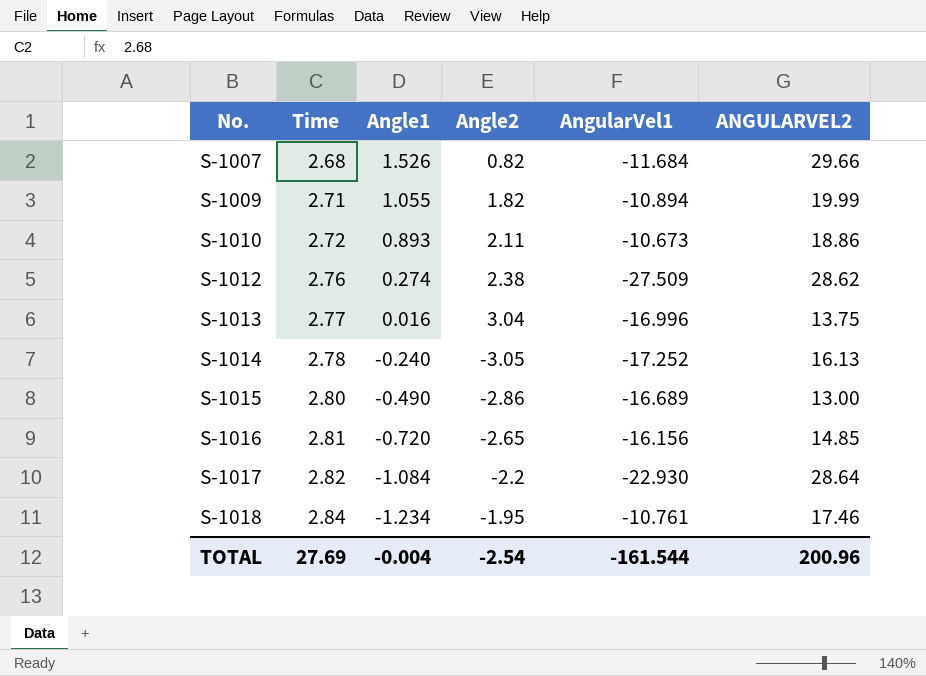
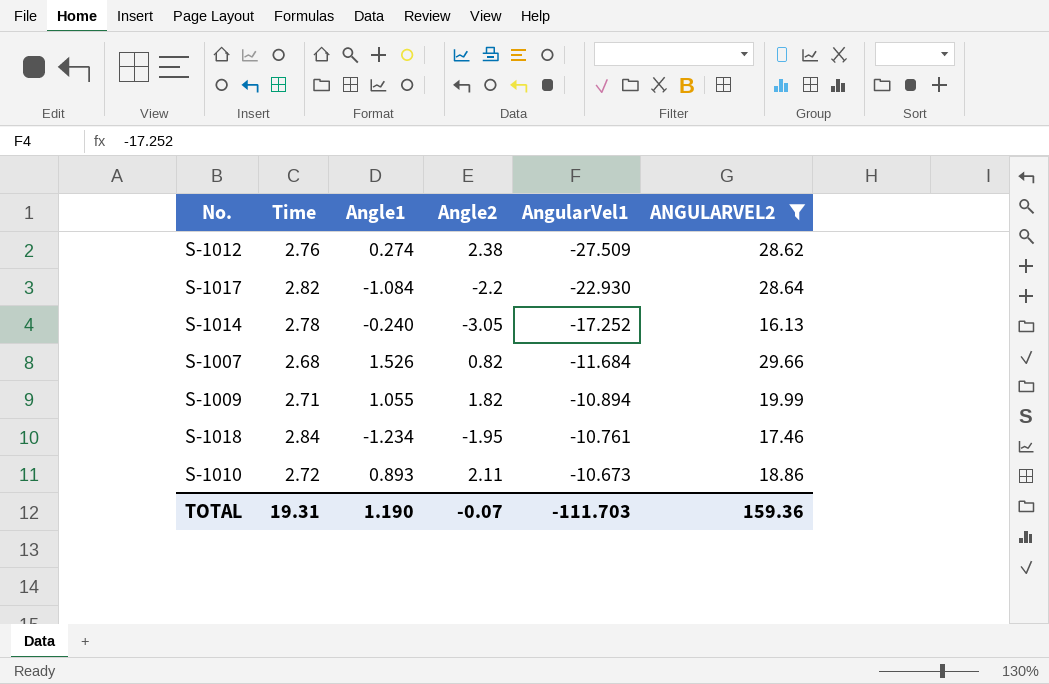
filter: none -> ANGULARVEL2 >= 16.13
row order: No. ascending -> AngularVel1 ascending
TOTAL | Time: 27.69 -> 19.31
TOTAL | Angle1: -0.004 -> 1.190
TOTAL | Angle2: -2.54 -> -0.07
TOTAL | AngularVel1: -161.544 -> -111.703
TOTAL | ANGULARVEL2: 200.96 -> 159.36

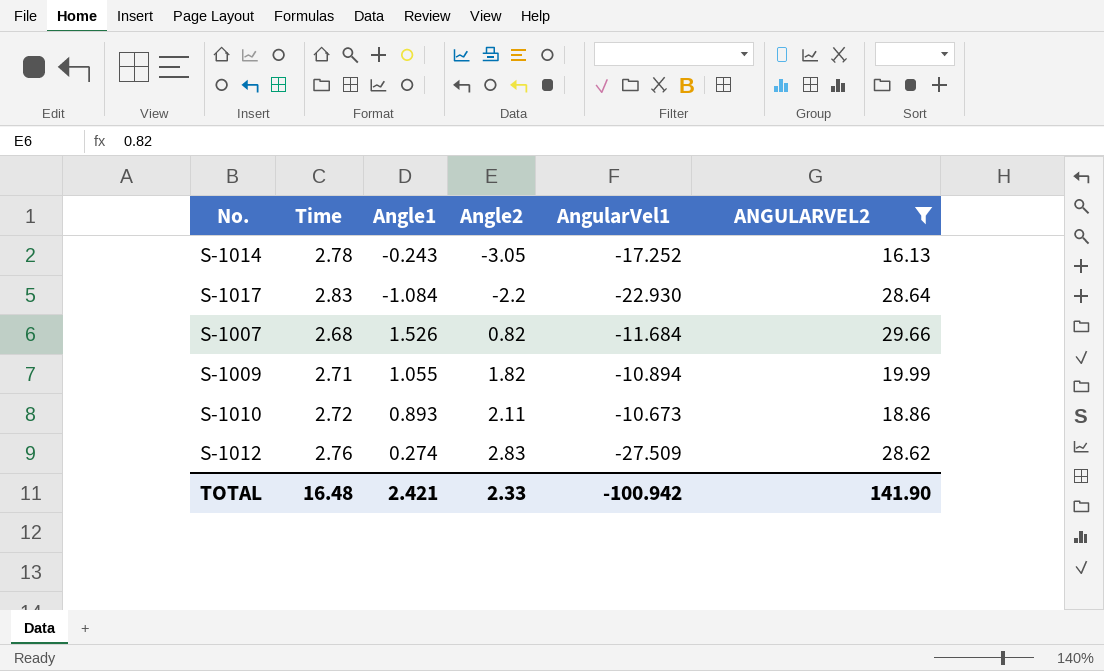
row order: AngularVel1 ascending -> Angle2 ascending
row S-1018: 2.84 | -1.234 | -1.95 | -10.761 | 17.46 -> none
S-1014 | Angle1: -0.240 -> -0.243
S-1017 | Time: 2.82 -> 2.83
S-1012 | Angle2: 2.38 -> 2.83
TOTAL | Time: 19.31 -> 16.48
TOTAL | Angle1: 1.190 -> 2.421
TOTAL | Angle2: -0.07 -> 2.33
TOTAL | AngularVel1: -111.703 -> -100.942
TOTAL | ANGULARVEL2: 159.36 -> 141.90

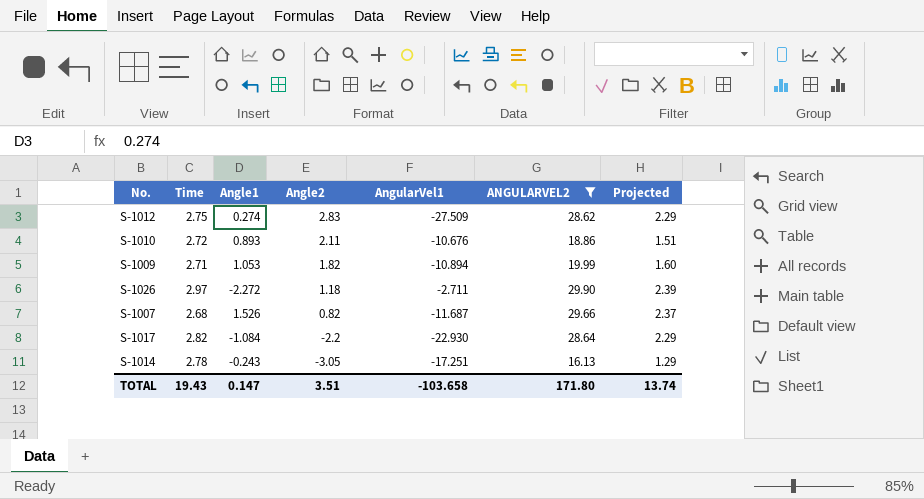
row order: Angle2 ascending -> Angle2 descending
column Projected | formula: none -> [ANGULARVEL2] * 0.08
S-1012 | Time: 2.76 -> 2.75
S-1010 | AngularVel1: -10.673 -> -10.676
S-1009 | Angle1: 1.055 -> 1.053
row S-1026: none -> 2.97 | -2.272 | 1.18 | -2.711 | 29.90 | 2.39
S-1007 | AngularVel1: -11.684 -> -11.687
S-1017 | Time: 2.83 -> 2.82
S-1014 | AngularVel1: -17.252 -> -17.251
TOTAL | Time: 16.48 -> 19.43
TOTAL | Angle1: 2.421 -> 0.147
TOTAL | Angle2: 2.33 -> 3.51
TOTAL | AngularVel1: -100.942 -> -103.658
TOTAL | ANGULARVEL2: 141.90 -> 171.80

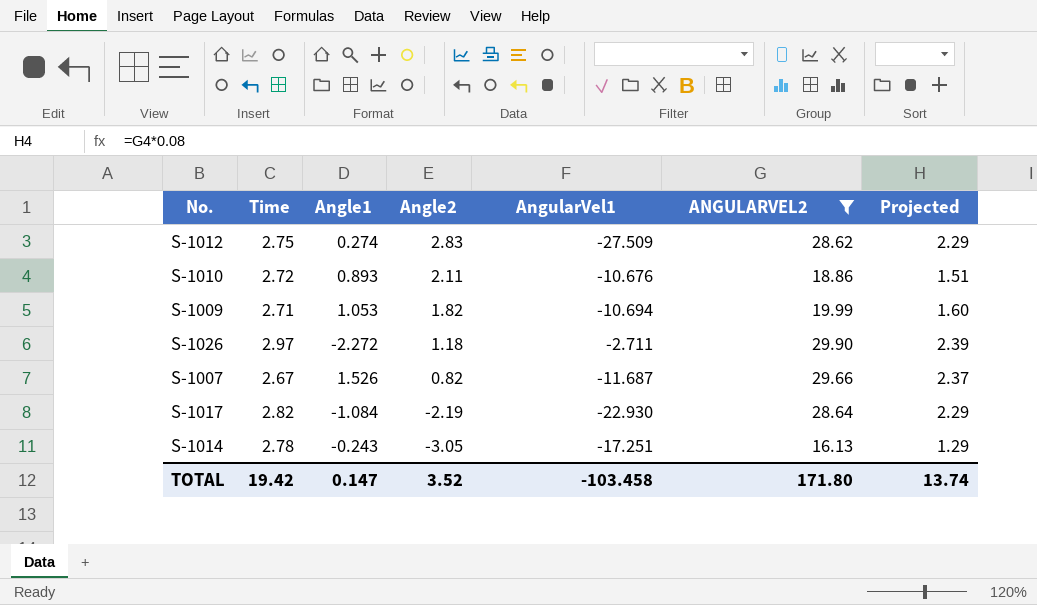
S-1009 | AngularVel1: -10.894 -> -10.694
S-1007 | Time: 2.68 -> 2.67
S-1017 | Angle2: -2.2 -> -2.19
TOTAL | Time: 19.43 -> 19.42
TOTAL | Angle2: 3.51 -> 3.52
TOTAL | AngularVel1: -103.658 -> -103.458

